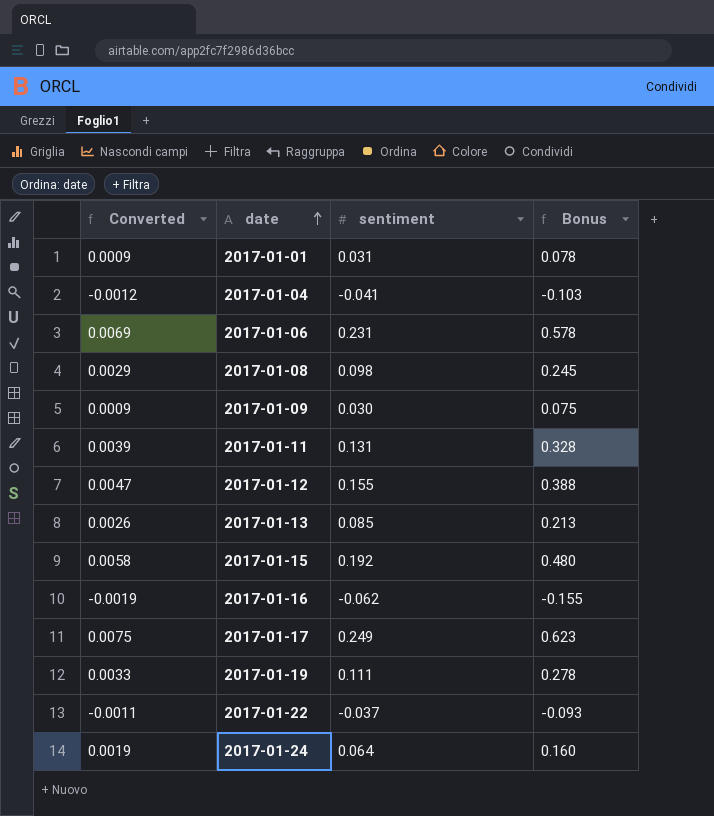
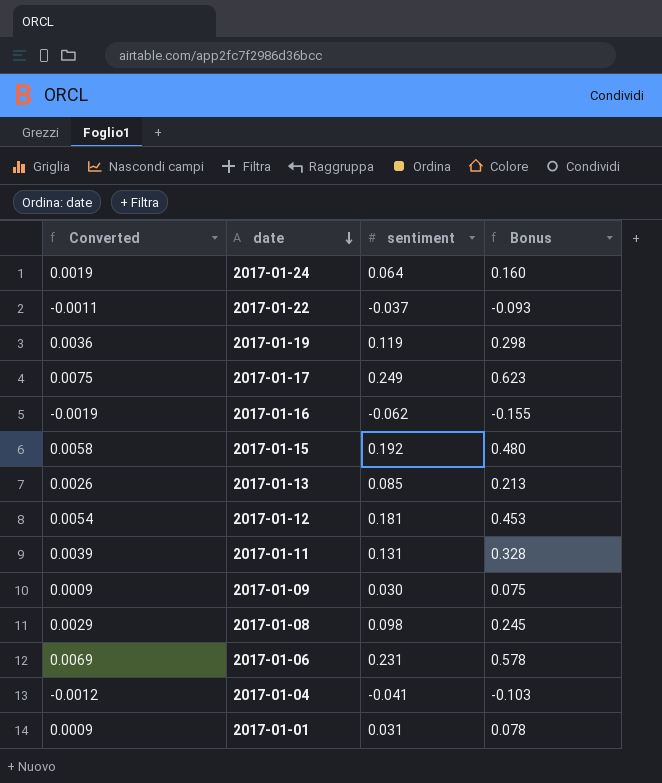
row order: date ascending -> date descending
2017-01-19 | Converted: 0.0033 -> 0.0036
2017-01-19 | sentiment: 0.111 -> 0.119
2017-01-19 | Bonus: 0.278 -> 0.298
2017-01-12 | Converted: 0.0047 -> 0.0054
2017-01-12 | sentiment: 0.155 -> 0.181
2017-01-12 | Bonus: 0.388 -> 0.453

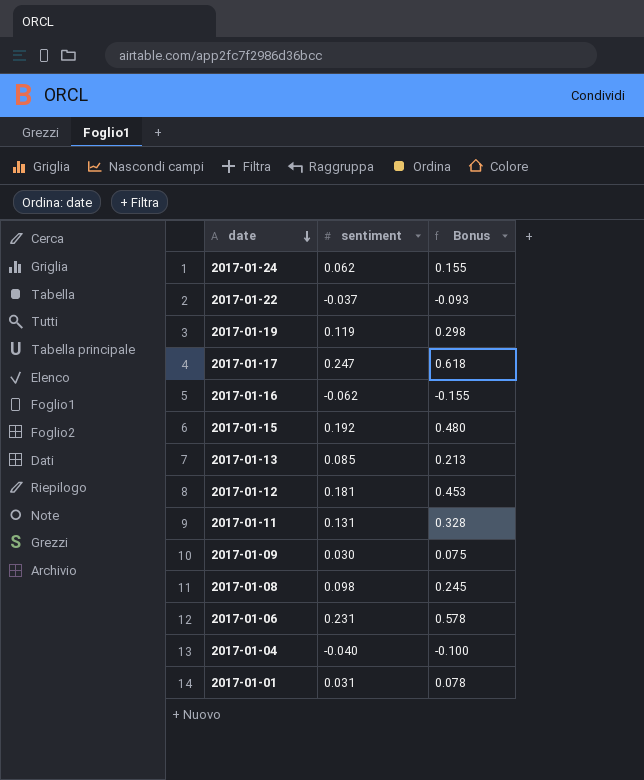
column Converted | formula: [sentiment] * 0.03 -> none
2017-01-24 | sentiment: 0.064 -> 0.062
2017-01-24 | Bonus: 0.160 -> 0.155
2017-01-17 | sentiment: 0.249 -> 0.247
2017-01-17 | Bonus: 0.623 -> 0.618
2017-01-04 | sentiment: -0.041 -> -0.040
2017-01-04 | Bonus: -0.103 -> -0.100

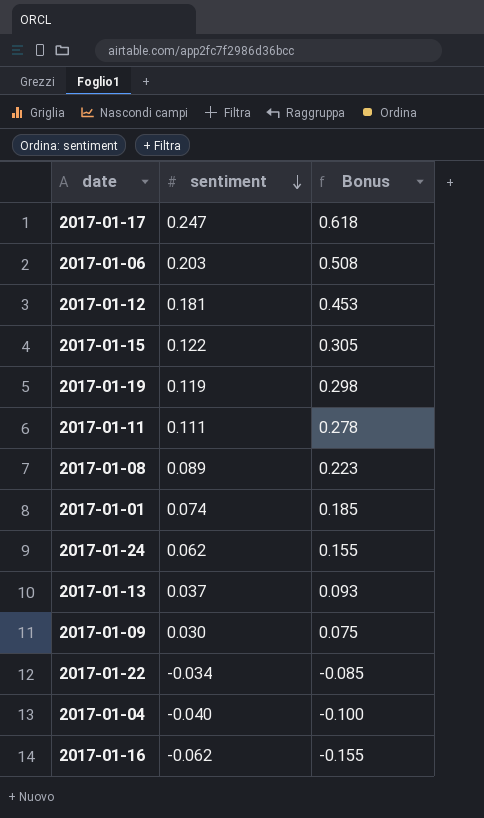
row order: date descending -> sentiment descending
2017-01-06 | sentiment: 0.231 -> 0.203
2017-01-06 | Bonus: 0.578 -> 0.508
2017-01-15 | sentiment: 0.192 -> 0.122
2017-01-15 | Bonus: 0.480 -> 0.305
2017-01-11 | sentiment: 0.131 -> 0.111
2017-01-11 | Bonus: 0.328 -> 0.278
2017-01-08 | sentiment: 0.098 -> 0.089
2017-01-08 | Bonus: 0.245 -> 0.223
2017-01-01 | sentiment: 0.031 -> 0.074
2017-01-01 | Bonus: 0.078 -> 0.185
2017-01-13 | sentiment: 0.085 -> 0.037
2017-01-13 | Bonus: 0.213 -> 0.093
2017-01-22 | sentiment: -0.037 -> -0.034
2017-01-22 | Bonus: -0.093 -> -0.085

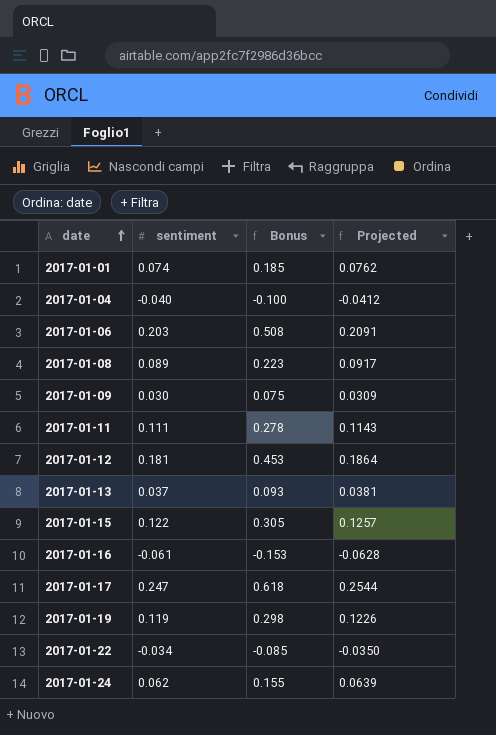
row order: sentiment descending -> date ascending
column Projected | formula: none -> [sentiment] * 1.03
2017-01-16 | sentiment: -0.062 -> -0.061
2017-01-16 | Bonus: -0.155 -> -0.153

